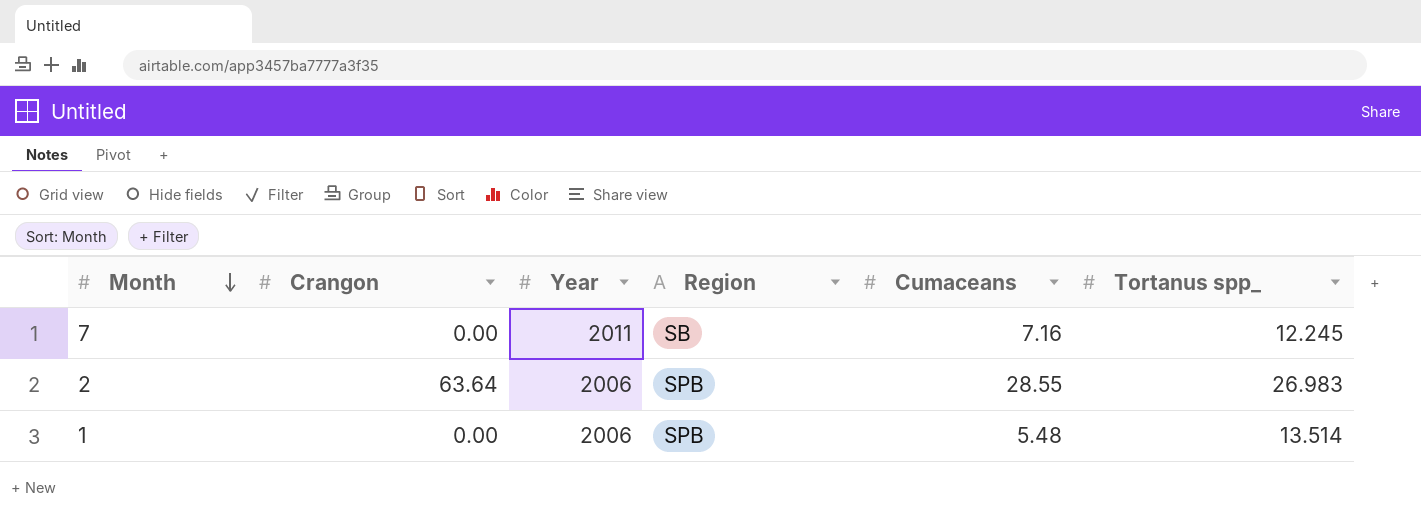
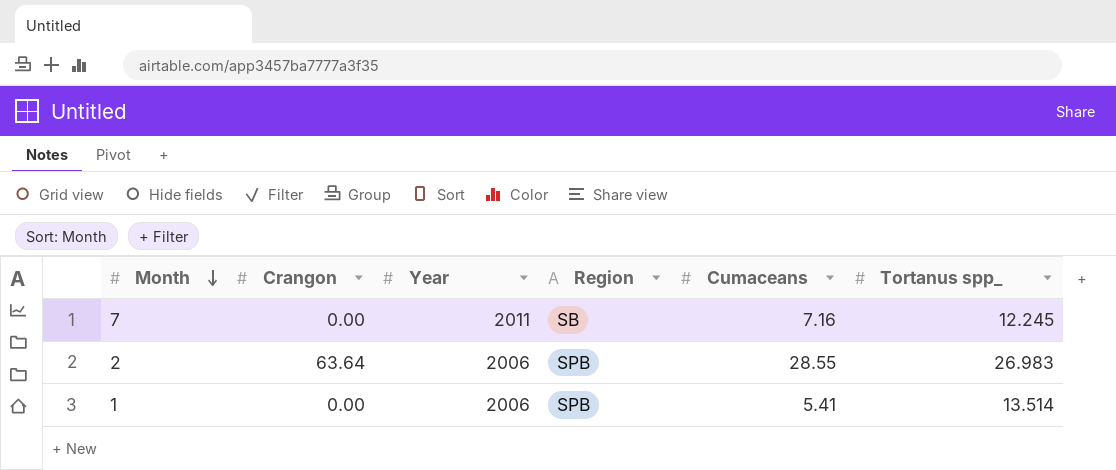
1 | Cumaceans: 5.48 -> 5.41

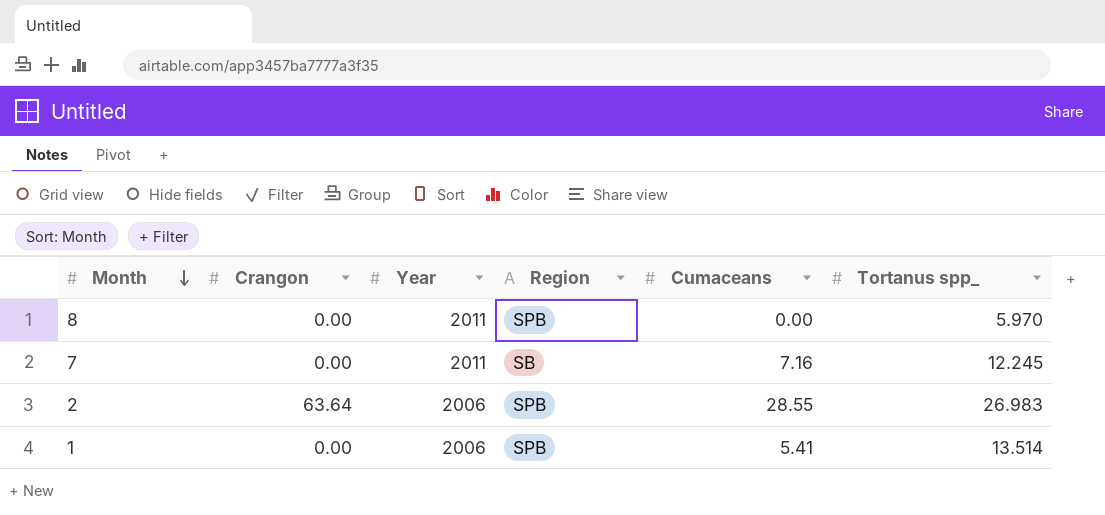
row 8: none -> 0.00 | 2011 | SPB | 0.00 | 5.970

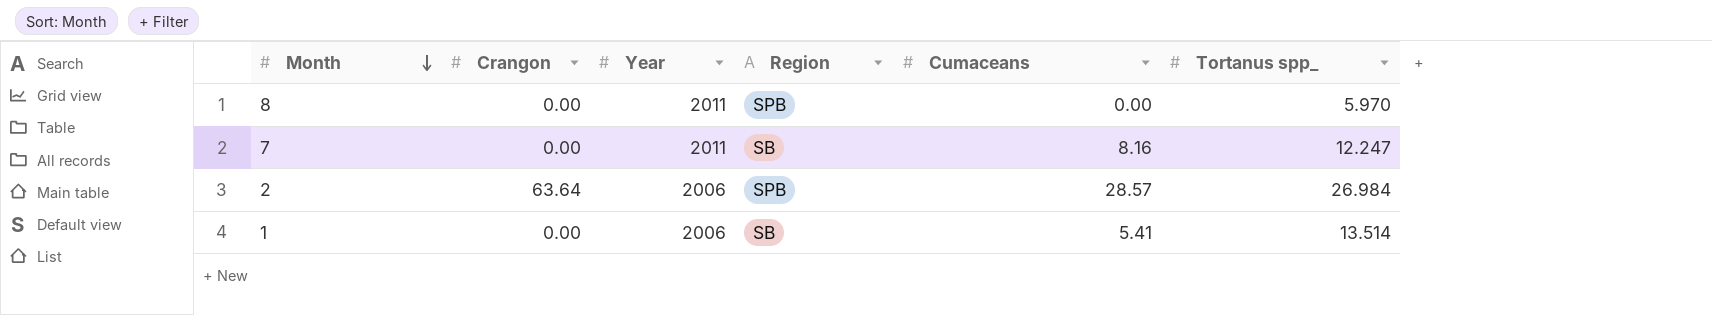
7 | Cumaceans: 7.16 -> 8.16
7 | Tortanus spp_: 12.245 -> 12.247
2 | Cumaceans: 28.55 -> 28.57
2 | Tortanus spp_: 26.983 -> 26.984
1 | Region: SPB -> SB

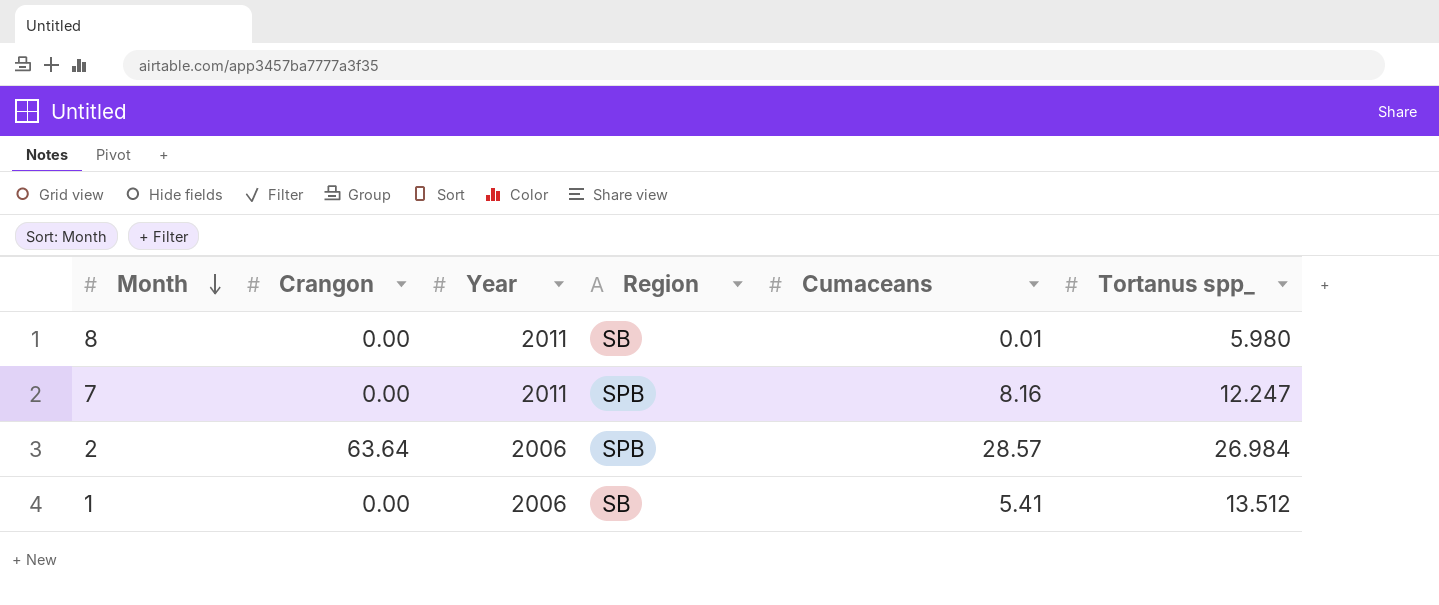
8 | Region: SPB -> SB
8 | Cumaceans: 0.00 -> 0.01
8 | Tortanus spp_: 5.970 -> 5.980
7 | Region: SB -> SPB
1 | Tortanus spp_: 13.514 -> 13.512

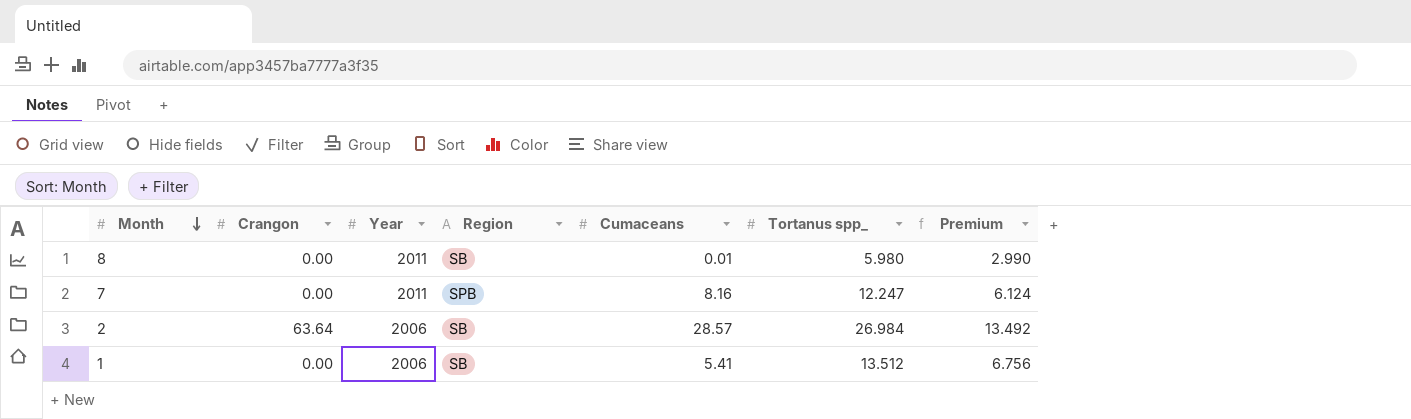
column Premium | formula: none -> [Tortanus spp_] * 0.5
2 | Region: SPB -> SB

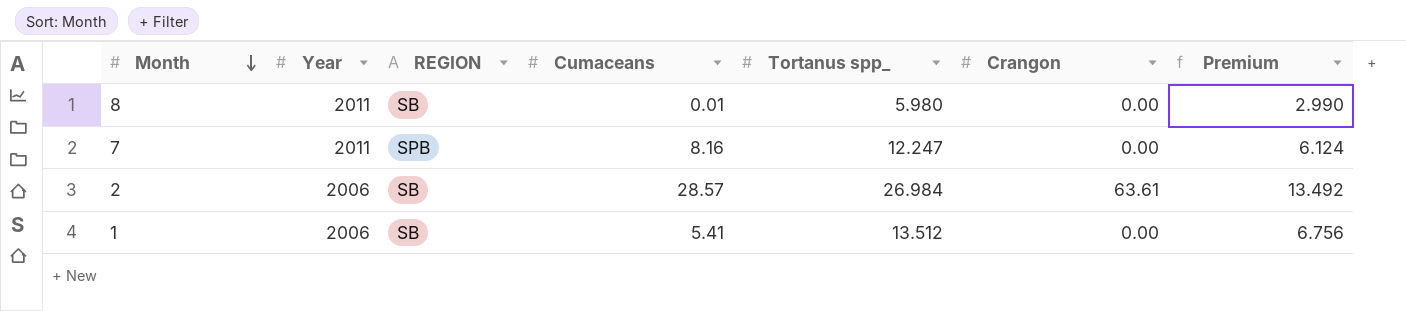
column name: Region -> REGION
column Crangon | position: 2 -> 6
2 | Crangon: 63.64 -> 63.61

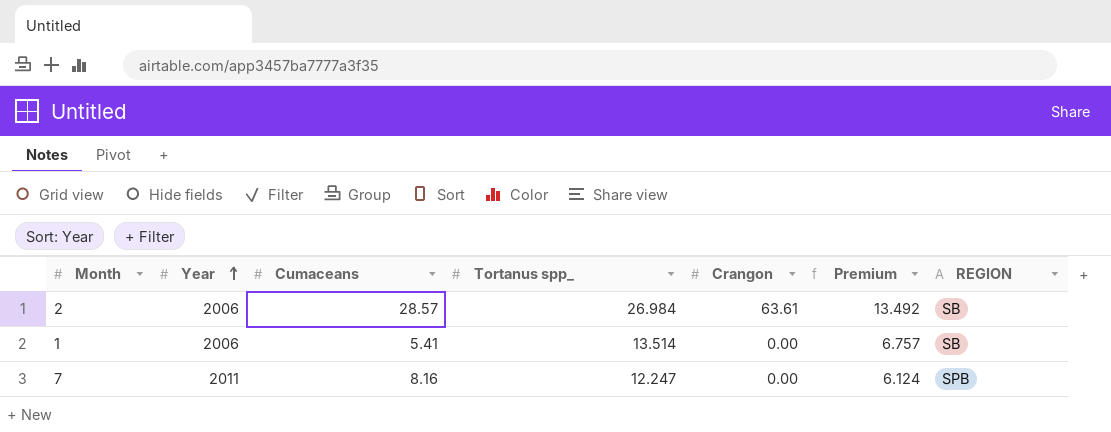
row order: Month descending -> Year ascending
column REGION | position: 3 -> 7
row 8: 2011 | SB | 0.01 | 5.980 | 0.00 | 2.990 -> none
1 | Tortanus spp_: 13.512 -> 13.514
1 | Premium: 6.756 -> 6.757

